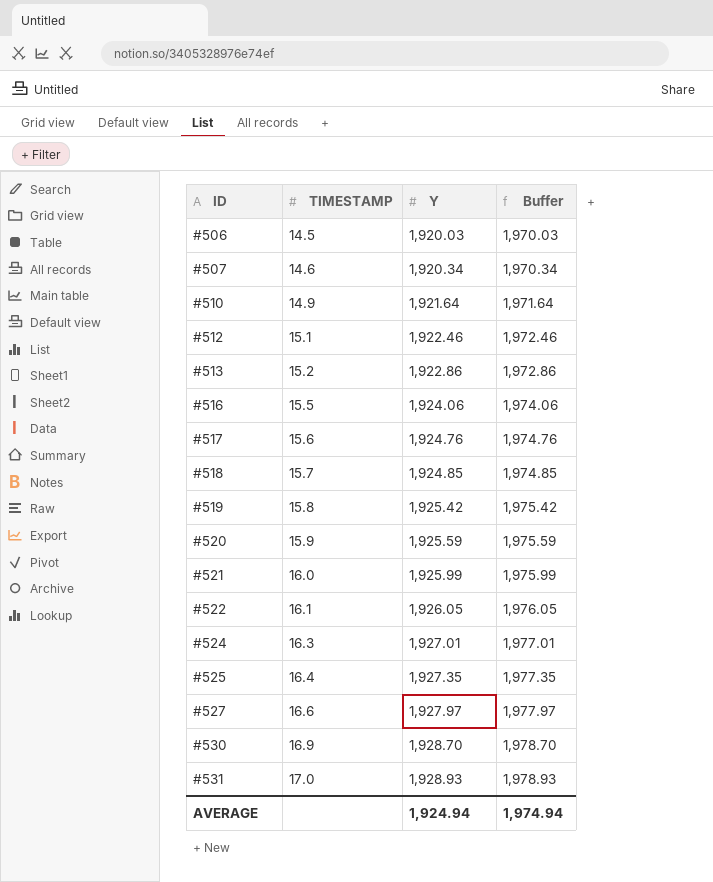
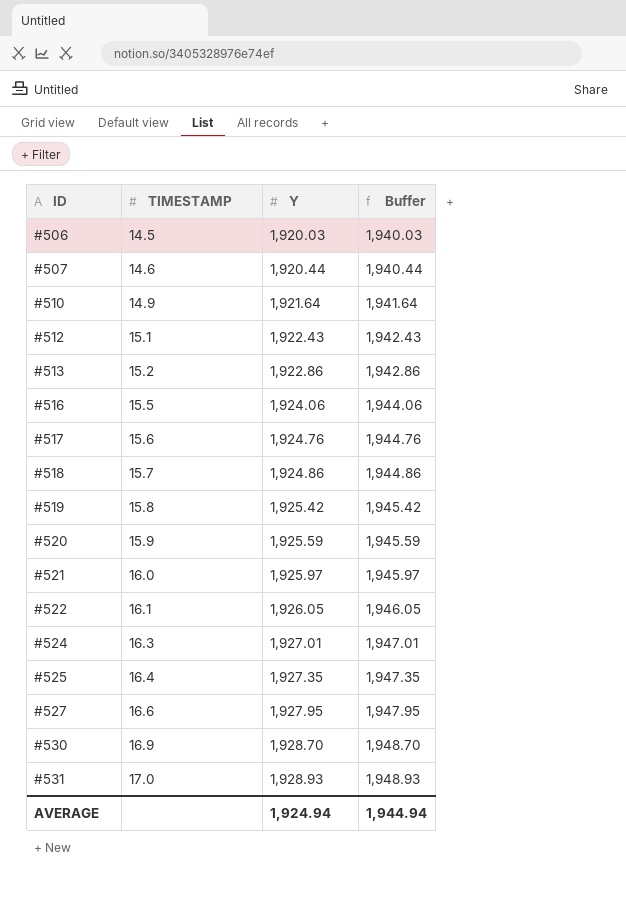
column Buffer | formula: [Y] + 50 -> [Y] + 20
#507 | Y: 1,920.34 -> 1,920.44
#512 | Y: 1,922.46 -> 1,922.43
#518 | Y: 1,924.85 -> 1,924.86
#521 | Y: 1,925.99 -> 1,925.97
#527 | Y: 1,927.97 -> 1,927.95
AVERAGE | Buffer: 1,974.94 -> 1,944.94

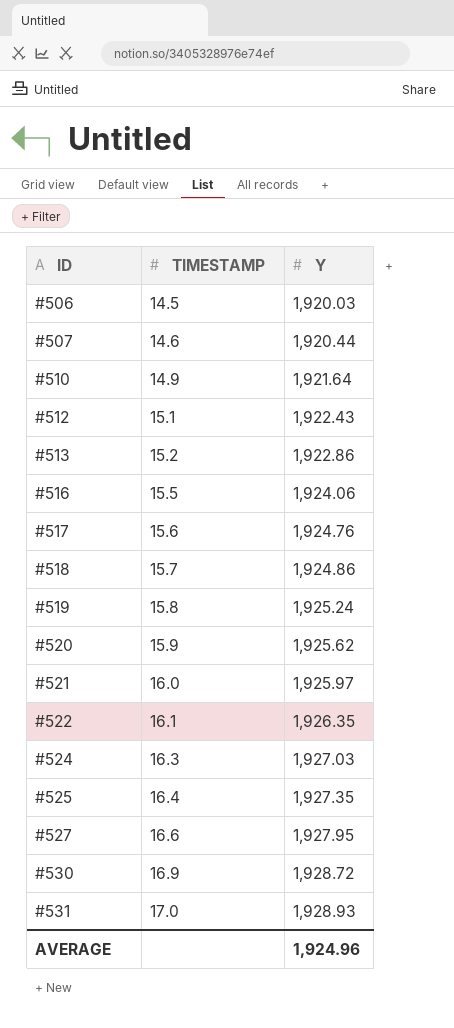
column Buffer | formula: [Y] + 20 -> none
#519 | Y: 1,925.42 -> 1,925.24
#520 | Y: 1,925.59 -> 1,925.62
#522 | Y: 1,926.05 -> 1,926.35
#524 | Y: 1,927.01 -> 1,927.03
#530 | Y: 1,928.70 -> 1,928.72
AVERAGE | Y: 1,924.94 -> 1,924.96

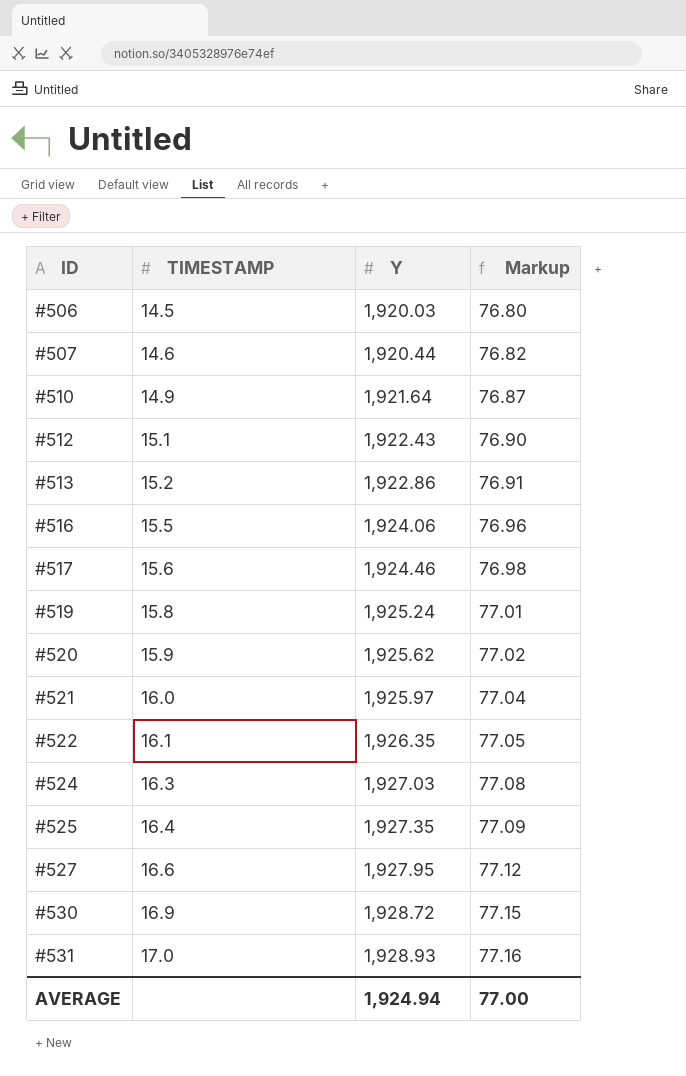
column Markup | formula: none -> [Y] * 0.04
row #518: 15.7 | 1,924.86 -> none
#517 | Y: 1,924.76 -> 1,924.46
AVERAGE | Y: 1,924.96 -> 1,924.94

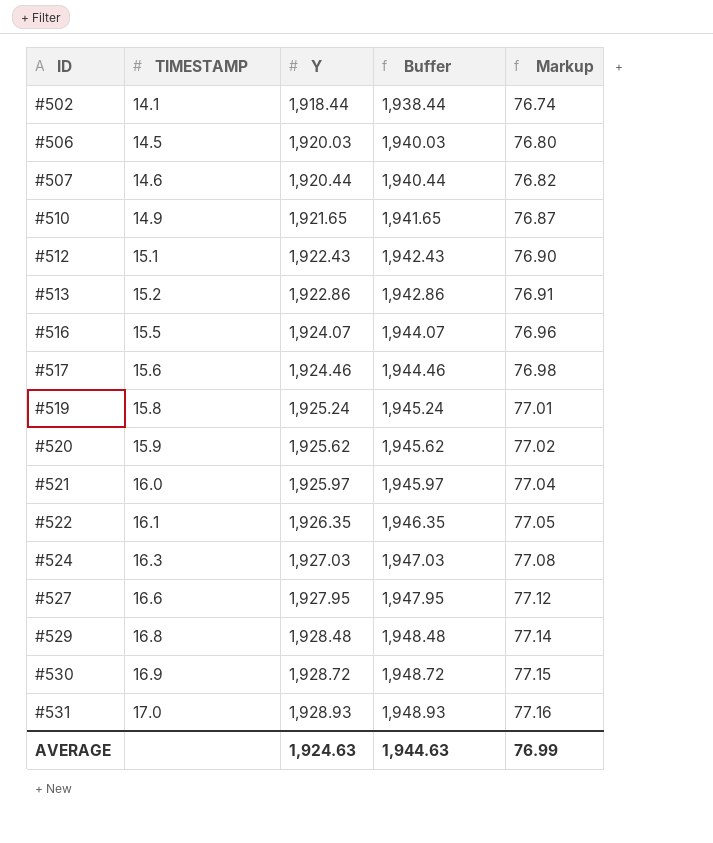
column Buffer | formula: none -> [Y] + 20
row #525: 16.4 | 1,927.35 | 77.09 -> none
row #502: none -> 14.1 | 1,918.44 | 1,938.44 | 76.74
#510 | Y: 1,921.64 -> 1,921.65
#516 | Y: 1,924.06 -> 1,924.07
row #529: none -> 16.8 | 1,928.48 | 1,948.48 | 77.14
AVERAGE | Y: 1,924.94 -> 1,924.63
AVERAGE | Markup: 77.00 -> 76.99

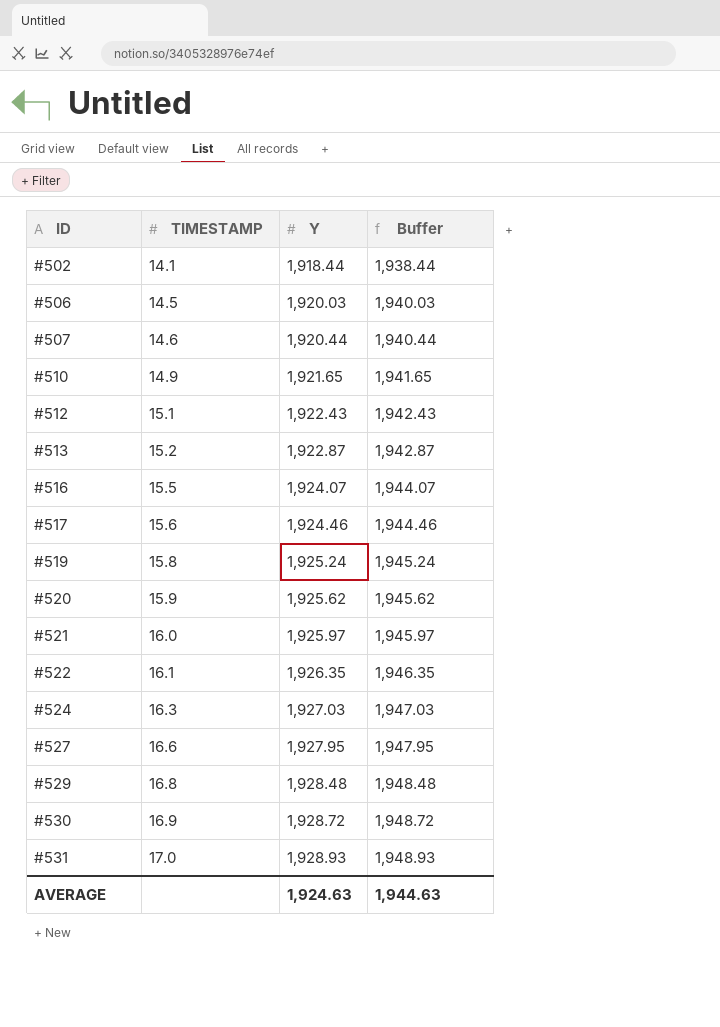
column Markup | formula: [Y] * 0.04 -> none
#513 | Y: 1,922.86 -> 1,922.87
#513 | Buffer: 1,942.86 -> 1,942.87

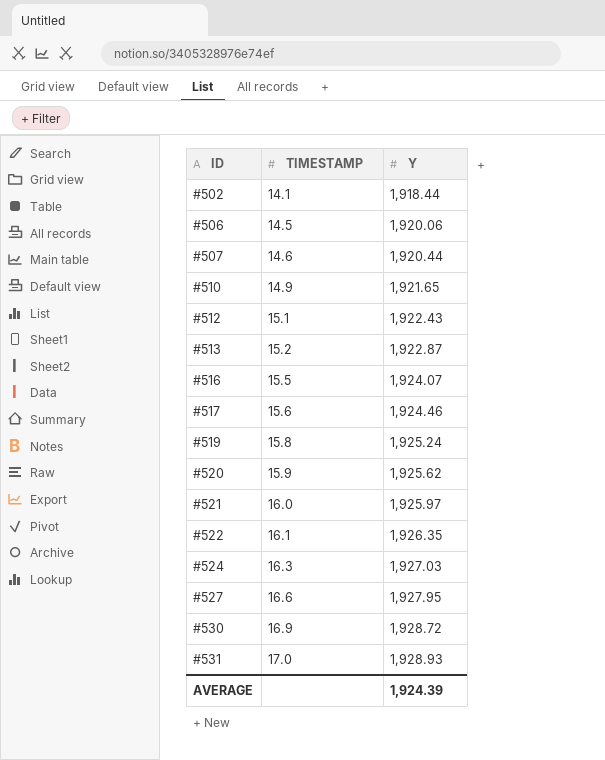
column Buffer | formula: [Y] + 20 -> none
row #529: 16.8 | 1,928.48 | 1,948.48 -> none
#506 | Y: 1,920.03 -> 1,920.06
AVERAGE | Y: 1,924.63 -> 1,924.39

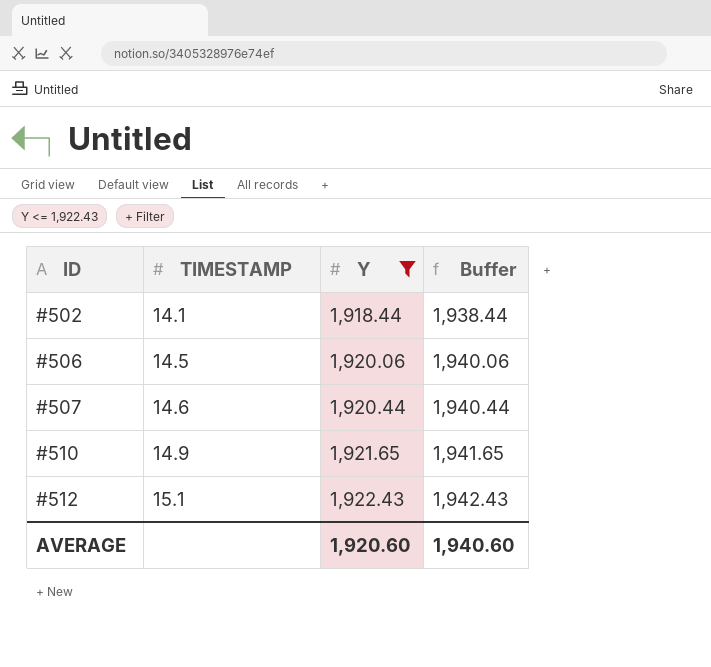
filter: none -> Y <= 1,922.43
column Buffer | formula: none -> [Y] + 20
AVERAGE | Y: 1,924.39 -> 1,920.60

